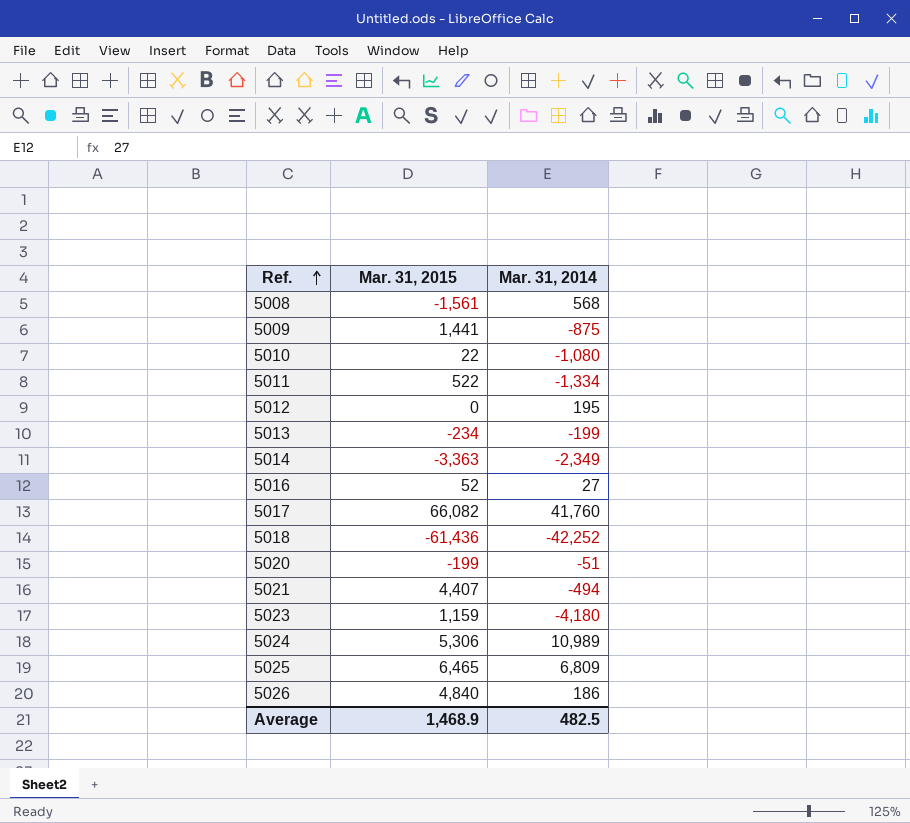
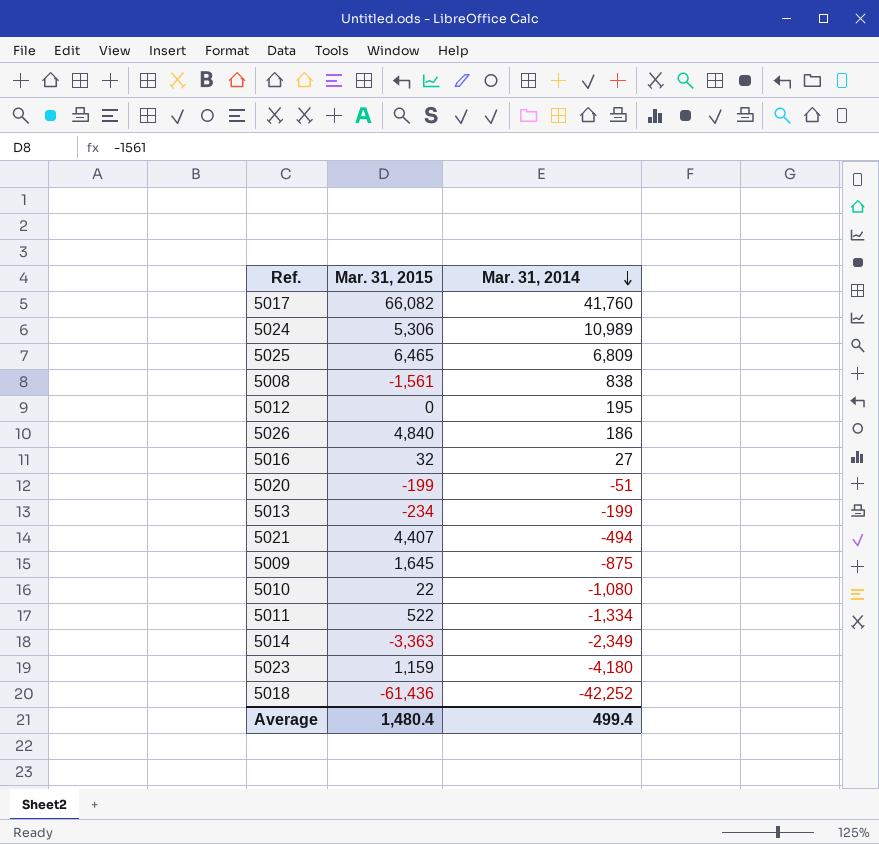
row order: Ref. ascending -> Mar. 31, 2014 descending
5008 | Mar. 31, 2014: 568 -> 838
5016 | Mar. 31, 2015: 52 -> 32
5009 | Mar. 31, 2015: 1,441 -> 1,645
Average | Mar. 31, 2015: 1,468.9 -> 1,480.4
Average | Mar. 31, 2014: 482.5 -> 499.4

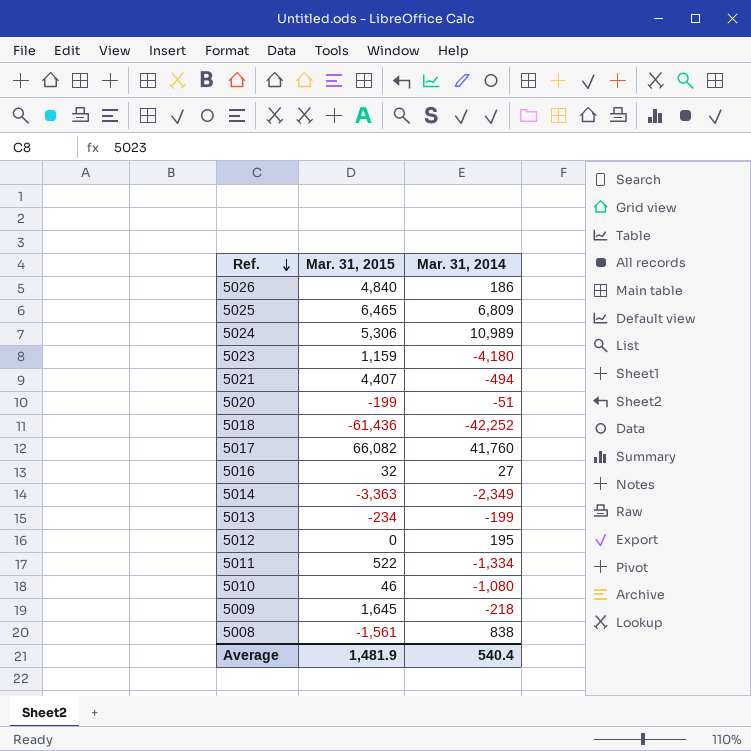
row order: Mar. 31, 2014 descending -> Ref. descending
5010 | Mar. 31, 2015: 22 -> 46
5009 | Mar. 31, 2014: -875 -> -218
Average | Mar. 31, 2015: 1,480.4 -> 1,481.9
Average | Mar. 31, 2014: 499.4 -> 540.4

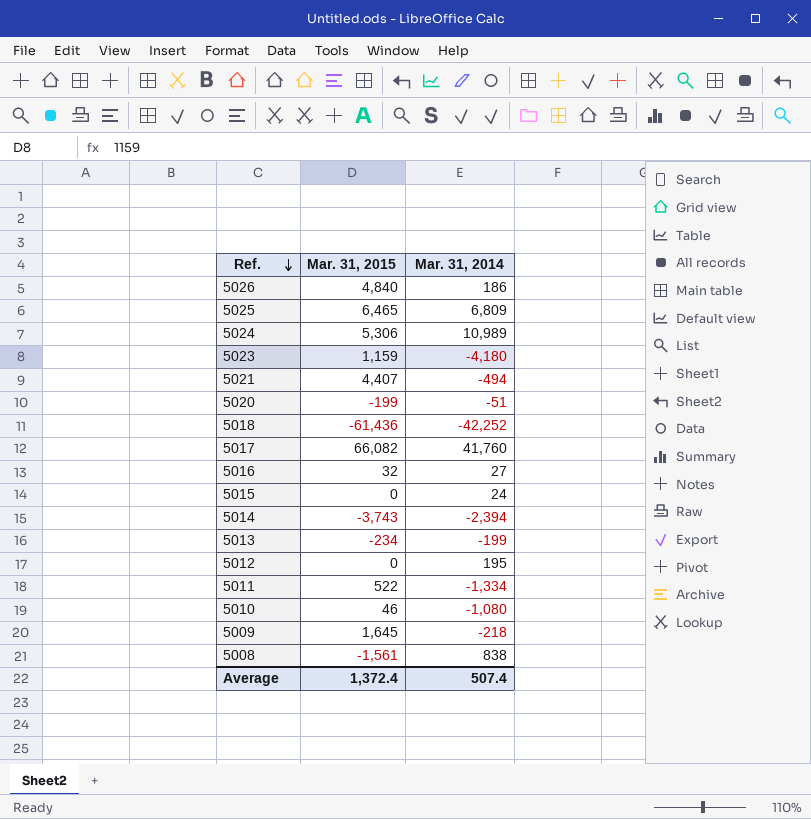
row 5015: none -> 0 | 24
5014 | Mar. 31, 2015: -3,363 -> -3,743
5014 | Mar. 31, 2014: -2,349 -> -2,394
Average | Mar. 31, 2015: 1,481.9 -> 1,372.4
Average | Mar. 31, 2014: 540.4 -> 507.4

